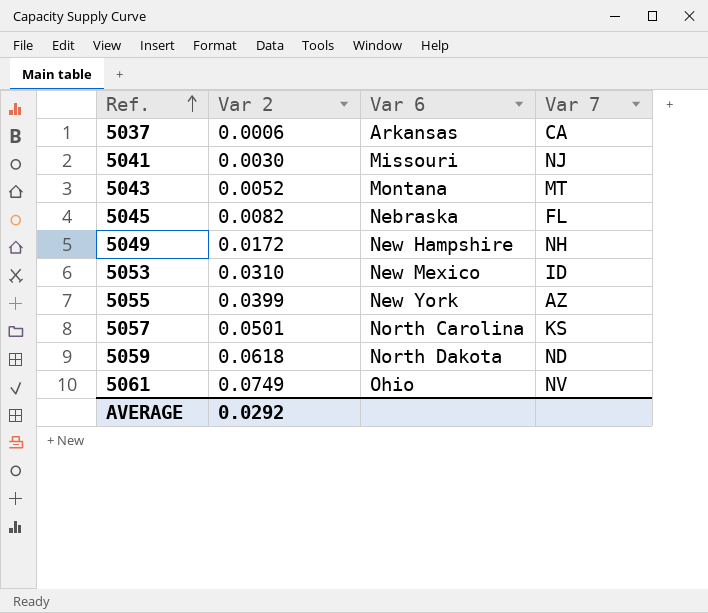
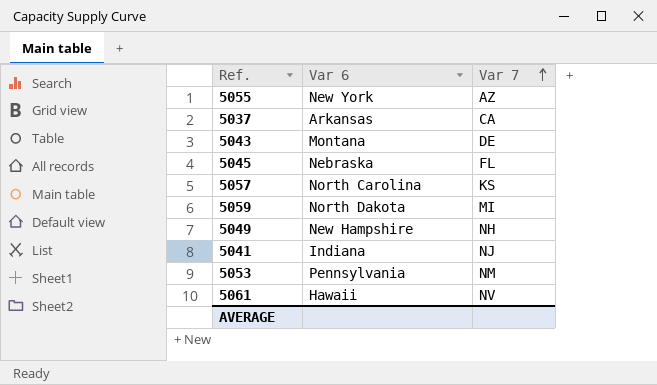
row order: Ref. ascending -> Var 7 ascending
column Var 2 | position: 2 -> none
5043 | Var 7: MT -> DE
5059 | Var 7: ND -> MI
5041 | Var 6: Missouri -> Indiana
5053 | Var 6: New Mexico -> Pennsylvania
5053 | Var 7: ID -> NM
5061 | Var 6: Ohio -> Hawaii

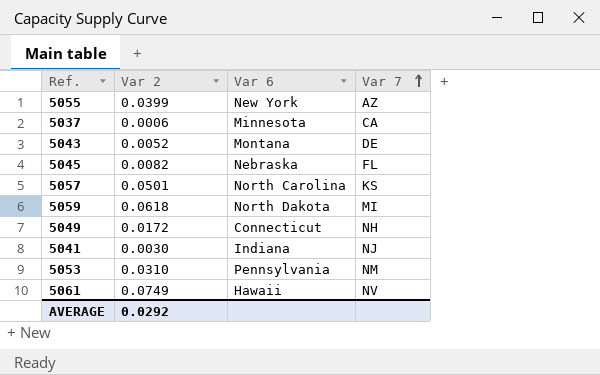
column Var 2 | position: none -> 2
5037 | Var 6: Arkansas -> Minnesota
5049 | Var 6: New Hampshire -> Connecticut

